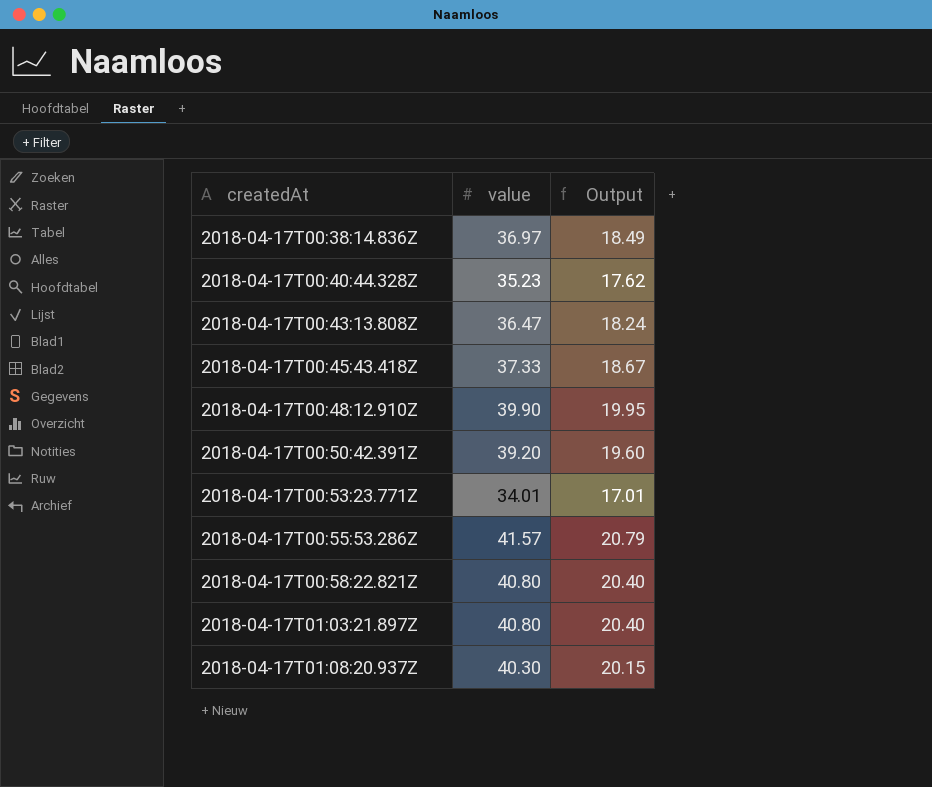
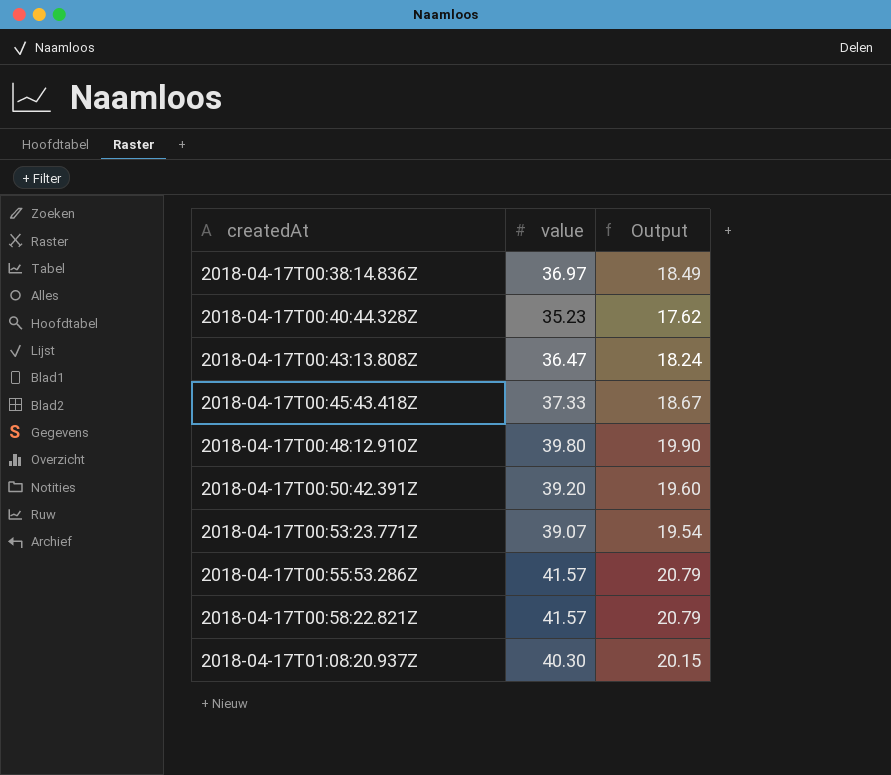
row 2018-04-17T01:03:21.897Z: 40.80 | 20.40 -> none
2018-04-17T00:48:12.910Z | value: 39.90 -> 39.80
2018-04-17T00:48:12.910Z | Output: 19.95 -> 19.90
2018-04-17T00:53:23.771Z | value: 34.01 -> 39.07
2018-04-17T00:53:23.771Z | Output: 17.01 -> 19.54
2018-04-17T00:58:22.821Z | value: 40.80 -> 41.57
2018-04-17T00:58:22.821Z | Output: 20.40 -> 20.79

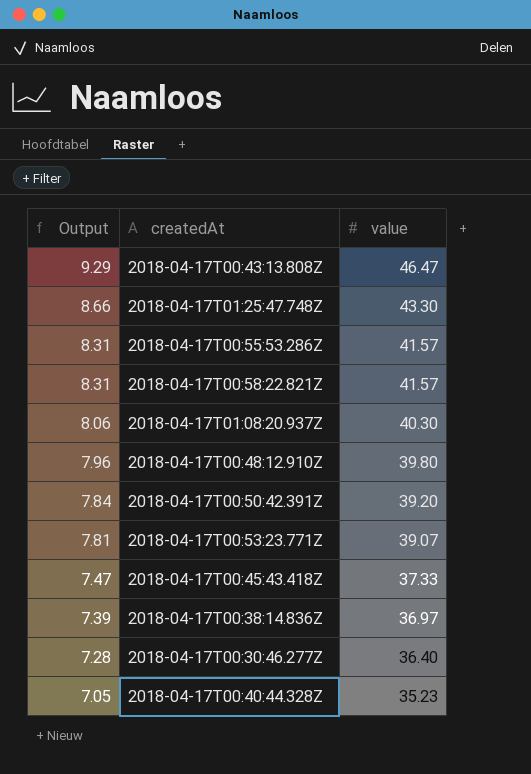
row order: createdAt ascending -> Output descending
column Output | formula: [value] * 0.5 -> [value] * 0.2
column Output | position: 3 -> 1
2018-04-17T00:43:13.808Z | value: 36.47 -> 46.47
row 2018-04-17T01:25:47.748Z: none -> 8.66 | 43.30
row 2018-04-17T00:30:46.277Z: none -> 7.28 | 36.40

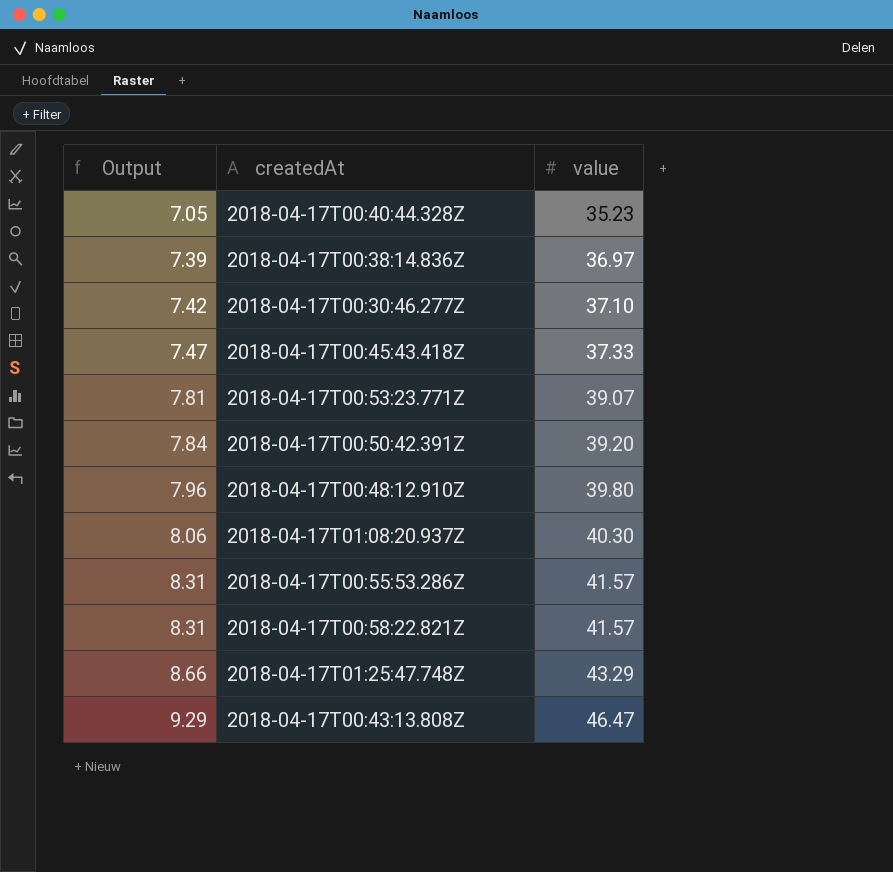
row order: Output descending -> Output ascending
2018-04-17T00:30:46.277Z | Output: 7.28 -> 7.42
2018-04-17T00:30:46.277Z | value: 36.40 -> 37.10
2018-04-17T01:25:47.748Z | value: 43.30 -> 43.29

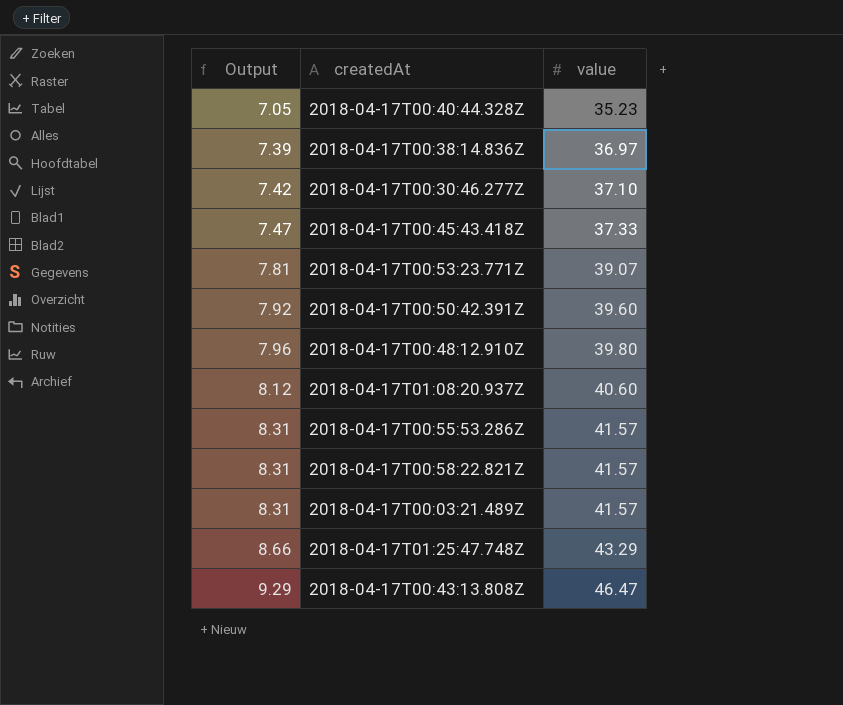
2018-04-17T00:50:42.391Z | Output: 7.84 -> 7.92
2018-04-17T00:50:42.391Z | value: 39.20 -> 39.60
2018-04-17T01:08:20.937Z | Output: 8.06 -> 8.12
2018-04-17T01:08:20.937Z | value: 40.30 -> 40.60
row 2018-04-17T00:03:21.489Z: none -> 8.31 | 41.57

